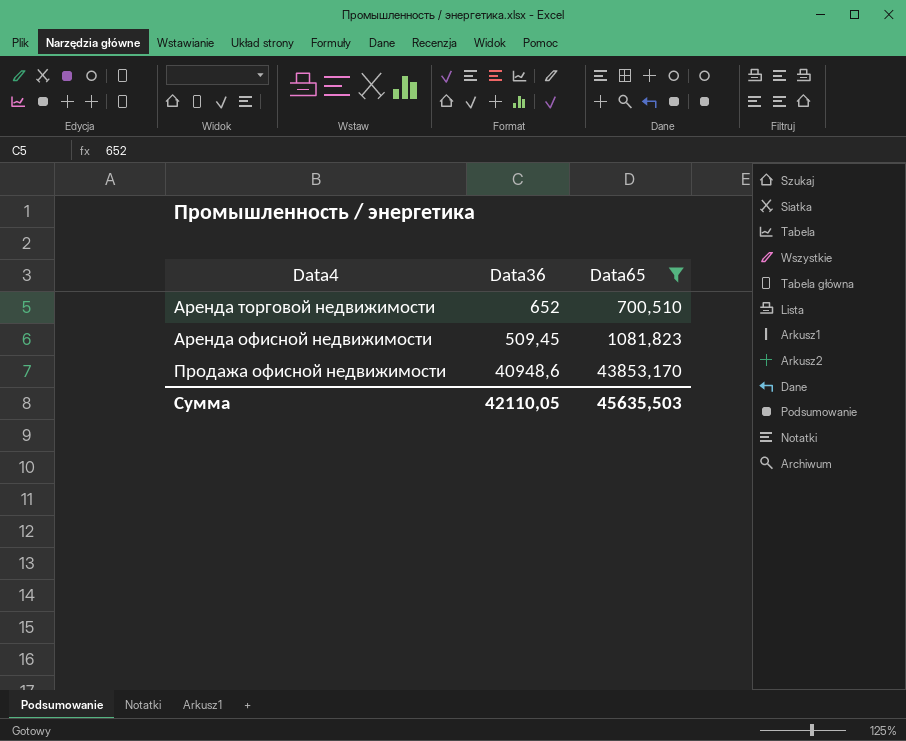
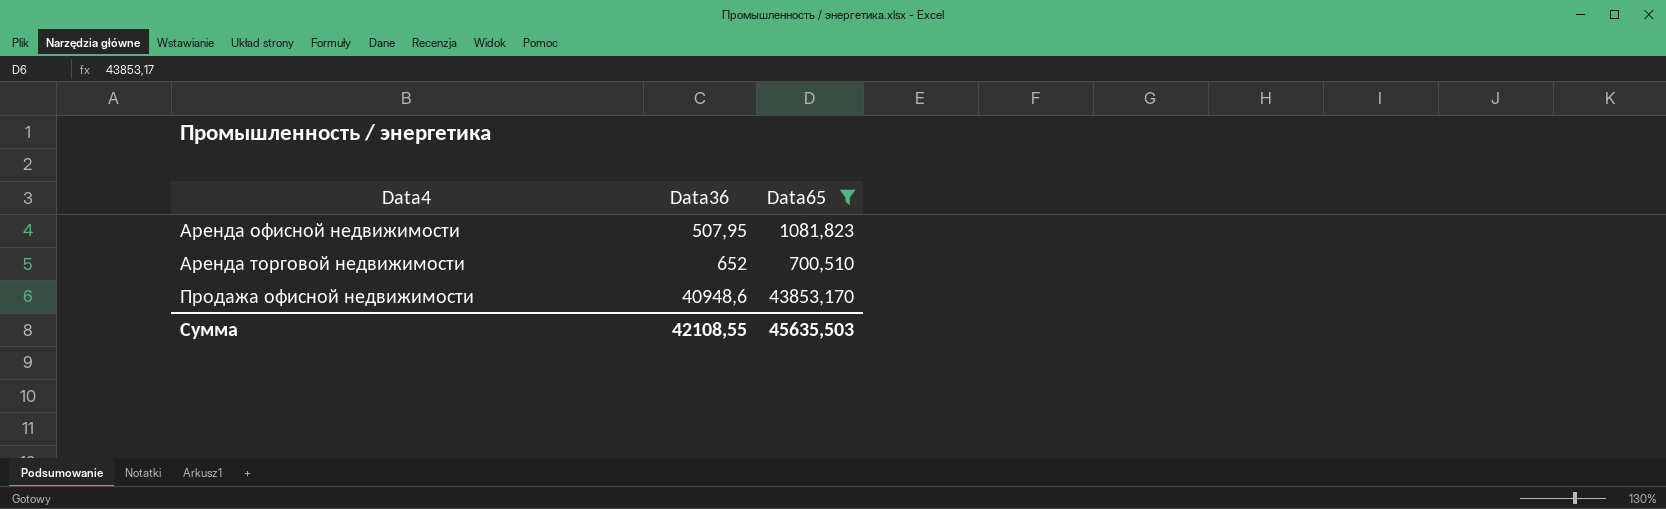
row order: Data65 ascending -> Data4 ascending
Аренда офисной недвижимости | Data36: 509,45 -> 507,95
Сумма | Data36: 42110,05 -> 42108,55

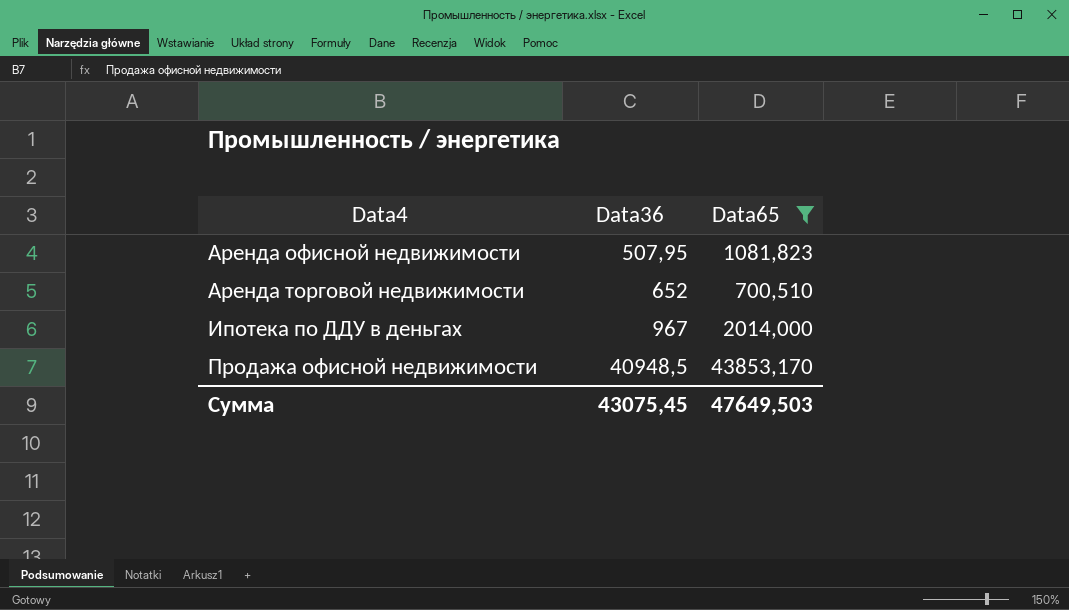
row Ипотека по ДДУ в деньгах: none -> 967 | 2014,000
Продажа офисной недвижимости | Data36: 40948,6 -> 40948,5
Сумма | Data36: 42108,55 -> 43075,45
Сумма | Data65: 45635,503 -> 47649,503

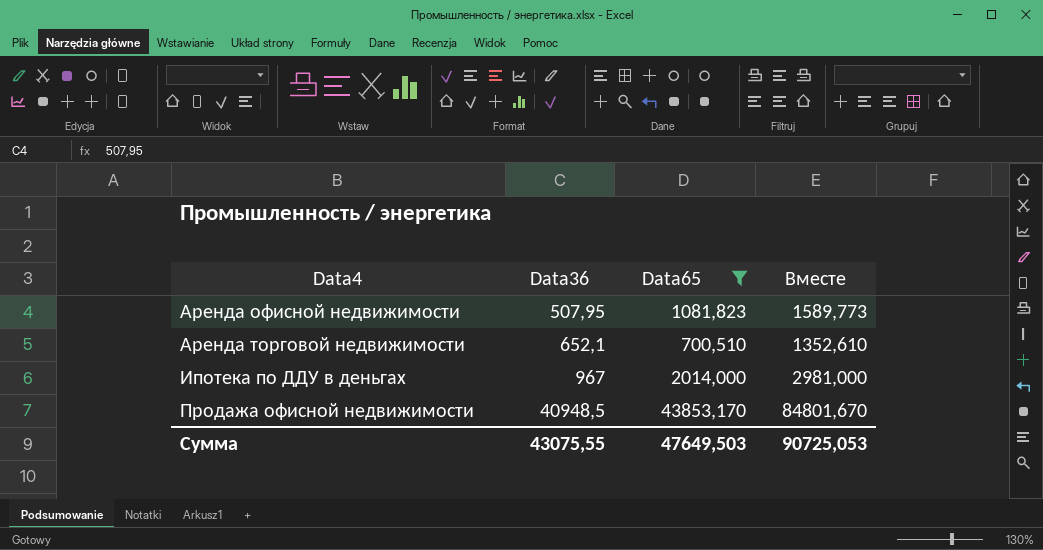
column Вместе | formula: none -> [Data36] + [Data65]
Аренда торговой недвижимости | Data36: 652 -> 652,1
Сумма | Data36: 43075,45 -> 43075,55

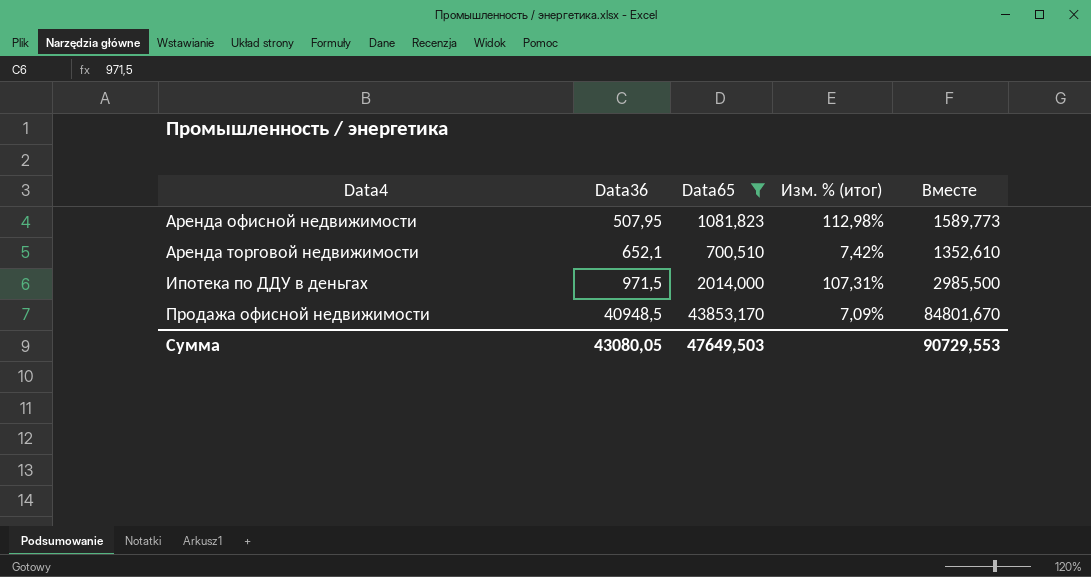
column Изм. % (итог) | formula: none -> ([Data65] - [Data36]) / [Data36]
Ипотека по ДДУ в деньгах | Data36: 967 -> 971,5
Ипотека по ДДУ в деньгах | Вместе: 2981,000 -> 2985,500
Сумма | Data36: 43075,55 -> 43080,05
Сумма | Вместе: 90725,053 -> 90729,553

